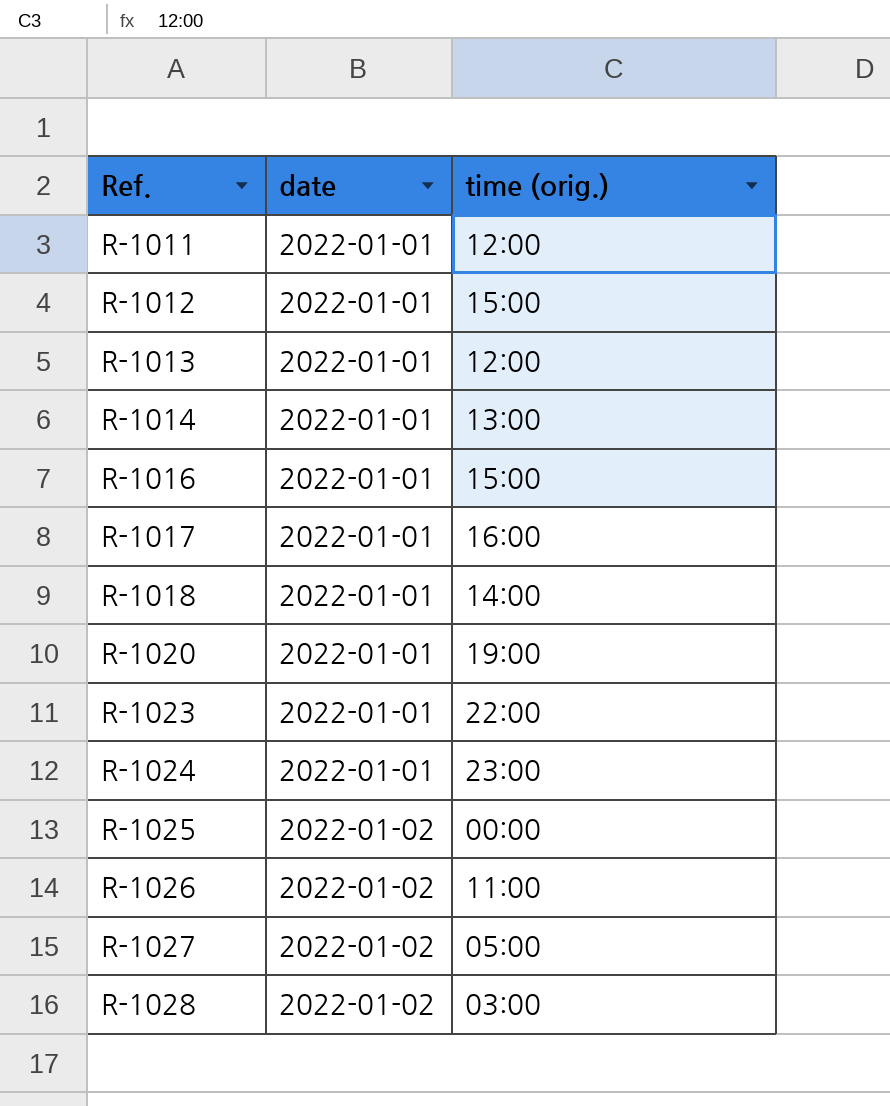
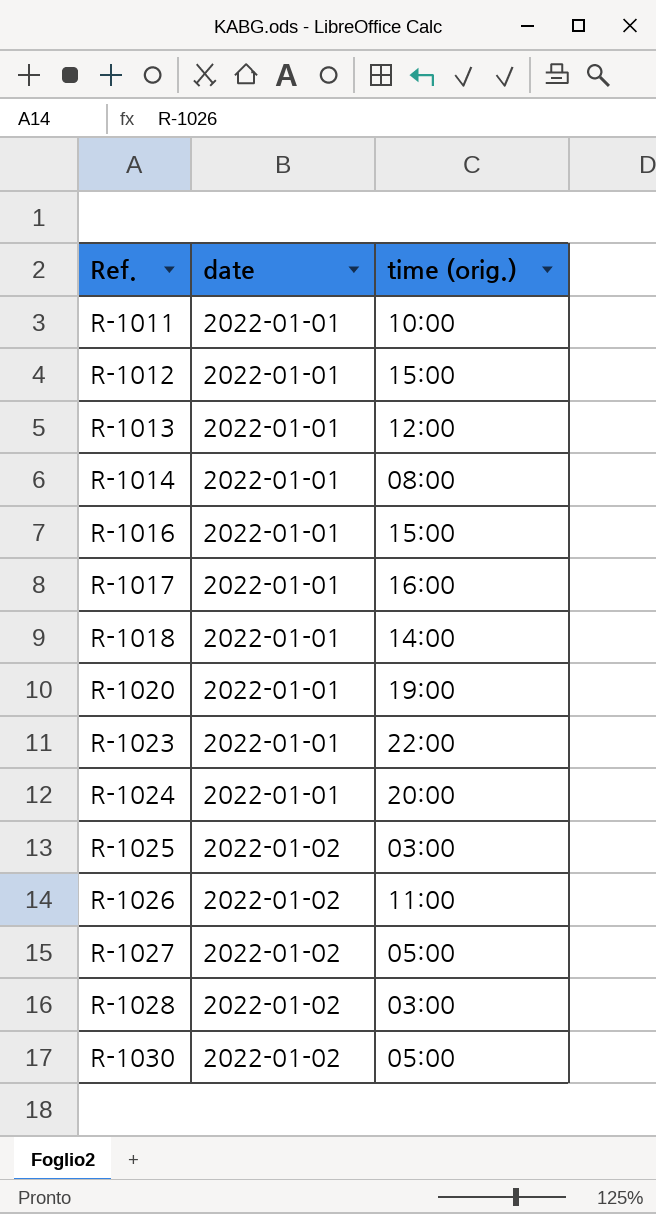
R-1011 | time (orig.): 12:00 -> 10:00
R-1014 | time (orig.): 13:00 -> 08:00
R-1024 | time (orig.): 23:00 -> 20:00
R-1025 | time (orig.): 00:00 -> 03:00
row R-1030: none -> 2022-01-02 | 05:00

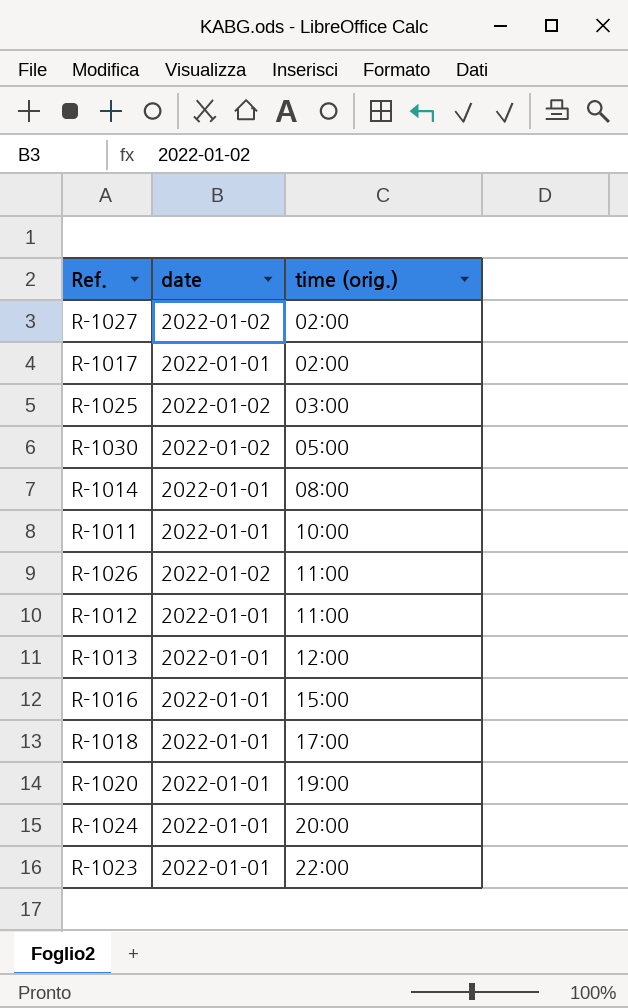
row order: Ref. ascending -> time (orig.) ascending
row R-1028: 2022-01-02 | 03:00 -> none
R-1027 | time (orig.): 05:00 -> 02:00
R-1017 | time (orig.): 16:00 -> 02:00
R-1012 | time (orig.): 15:00 -> 11:00
R-1018 | time (orig.): 14:00 -> 17:00

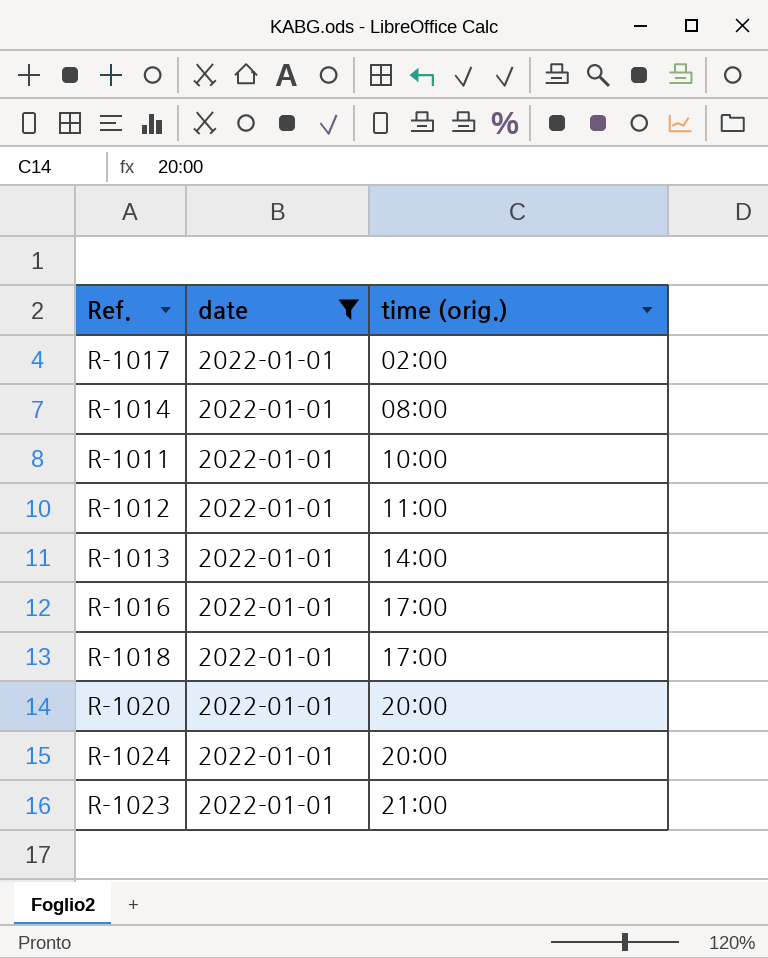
filter: none -> date = 2022-01-01
R-1013 | time (orig.): 12:00 -> 14:00
R-1016 | time (orig.): 15:00 -> 17:00
R-1020 | time (orig.): 19:00 -> 20:00
R-1023 | time (orig.): 22:00 -> 21:00

